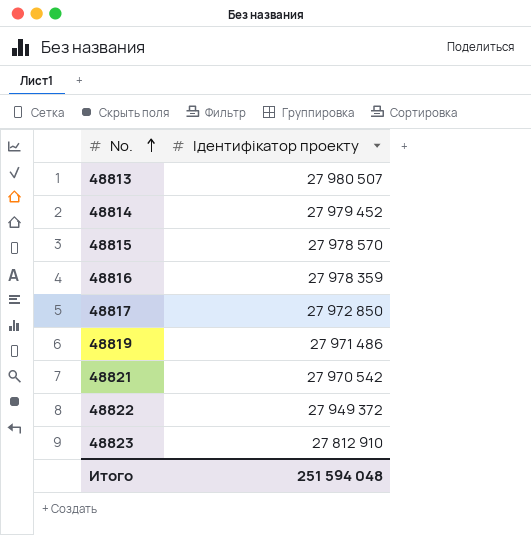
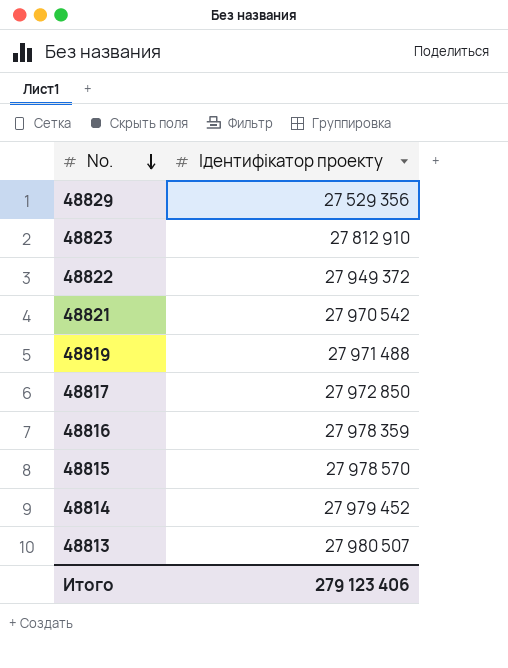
row order: No. ascending -> No. descending
row 48829: none -> 27 529 356
48819 | Ідентифікатор проекту: 27 971 486 -> 27 971 488
Итого | Ідентифікатор проекту: 251 594 048 -> 279 123 406

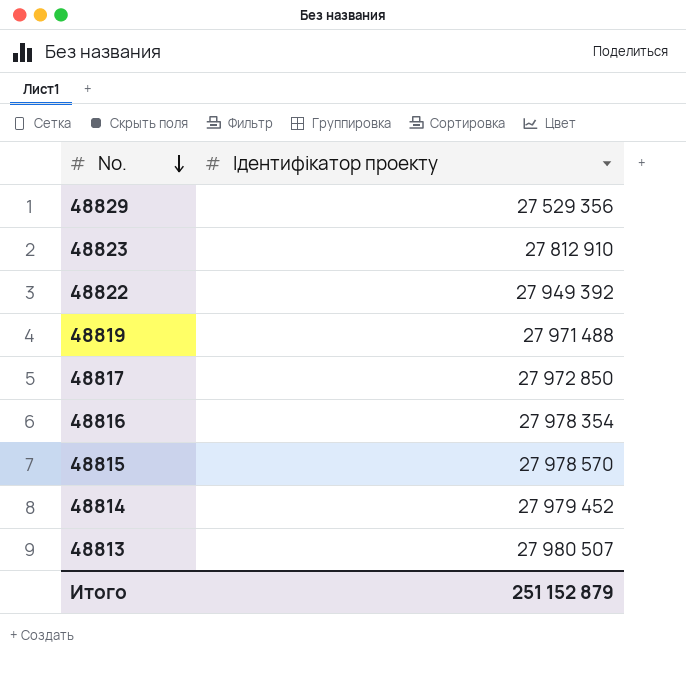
row 48821: 27 970 542 -> none
48822 | Ідентифікатор проекту: 27 949 372 -> 27 949 392
48816 | Ідентифікатор проекту: 27 978 359 -> 27 978 354
Итого | Ідентифікатор проекту: 279 123 406 -> 251 152 879

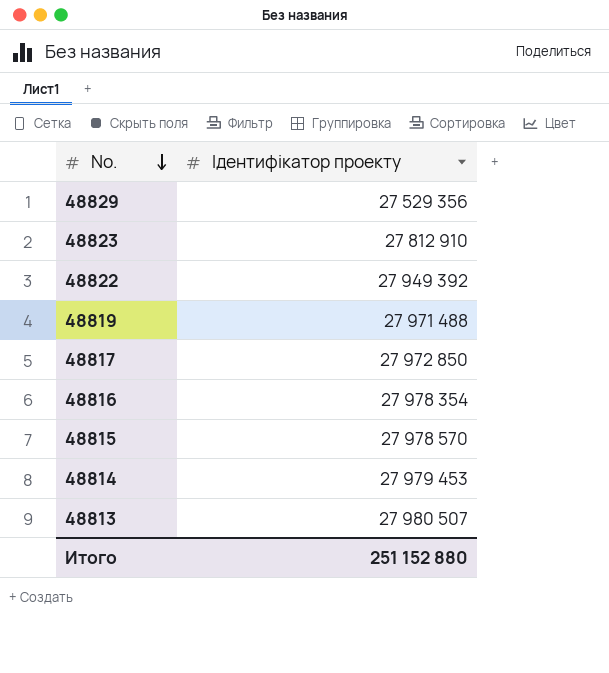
48814 | Ідентифікатор проекту: 27 979 452 -> 27 979 453
Итого | Ідентифікатор проекту: 251 152 879 -> 251 152 880

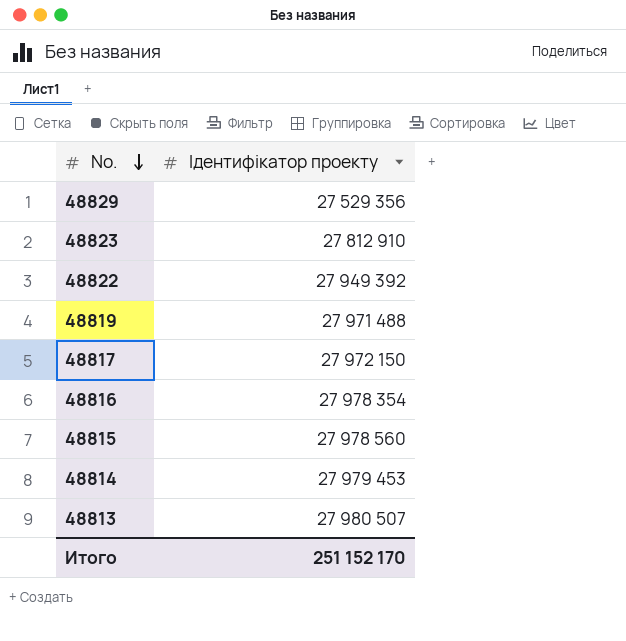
48817 | Ідентифікатор проекту: 27 972 850 -> 27 972 150
48815 | Ідентифікатор проекту: 27 978 570 -> 27 978 560
Итого | Ідентифікатор проекту: 251 152 880 -> 251 152 170

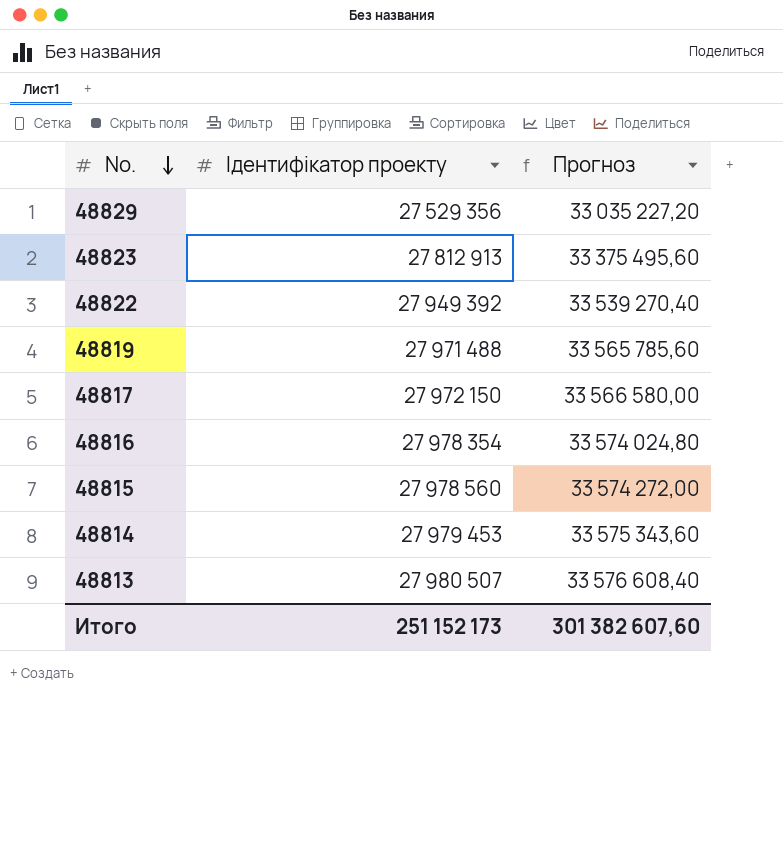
column Прогноз | formula: none -> [Ідентифікатор проекту] * 1,2
48823 | Ідентифікатор проекту: 27 812 910 -> 27 812 913
Итого | Ідентифікатор проекту: 251 152 170 -> 251 152 173

